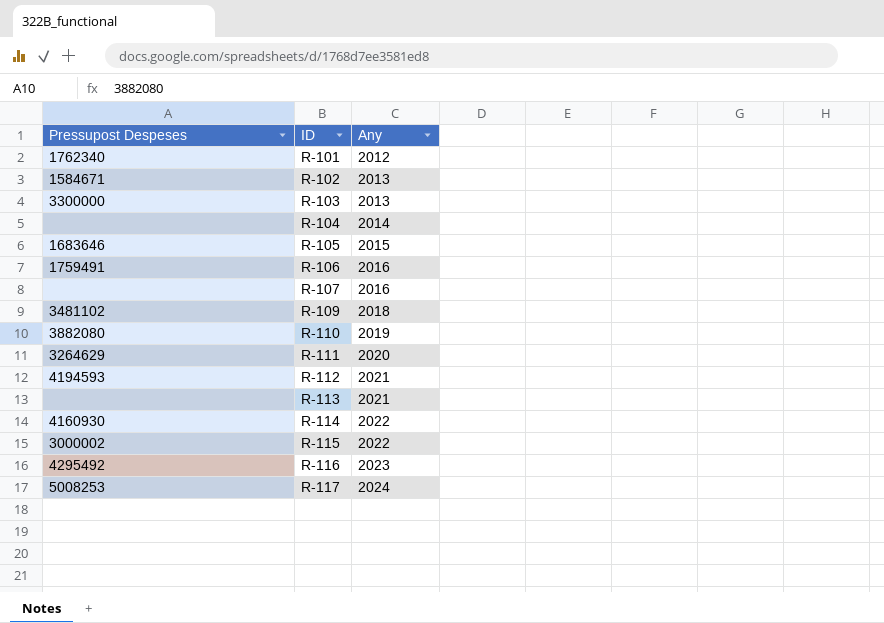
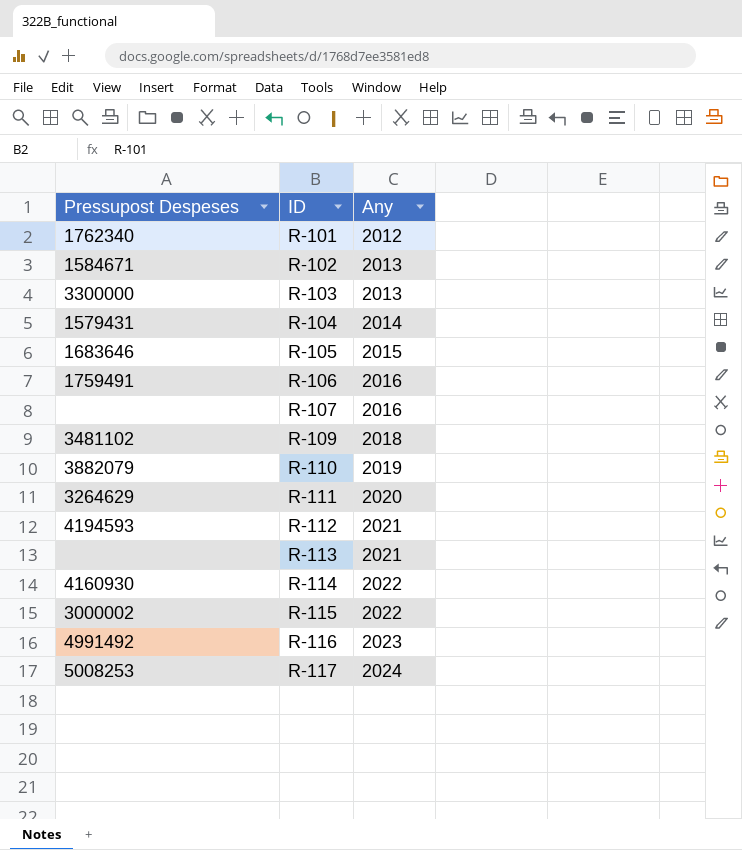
R-104 | Pressupost Despeses: none -> 1579431
R-110 | Pressupost Despeses: 3882080 -> 3882079
R-116 | Pressupost Despeses: 4295492 -> 4991492

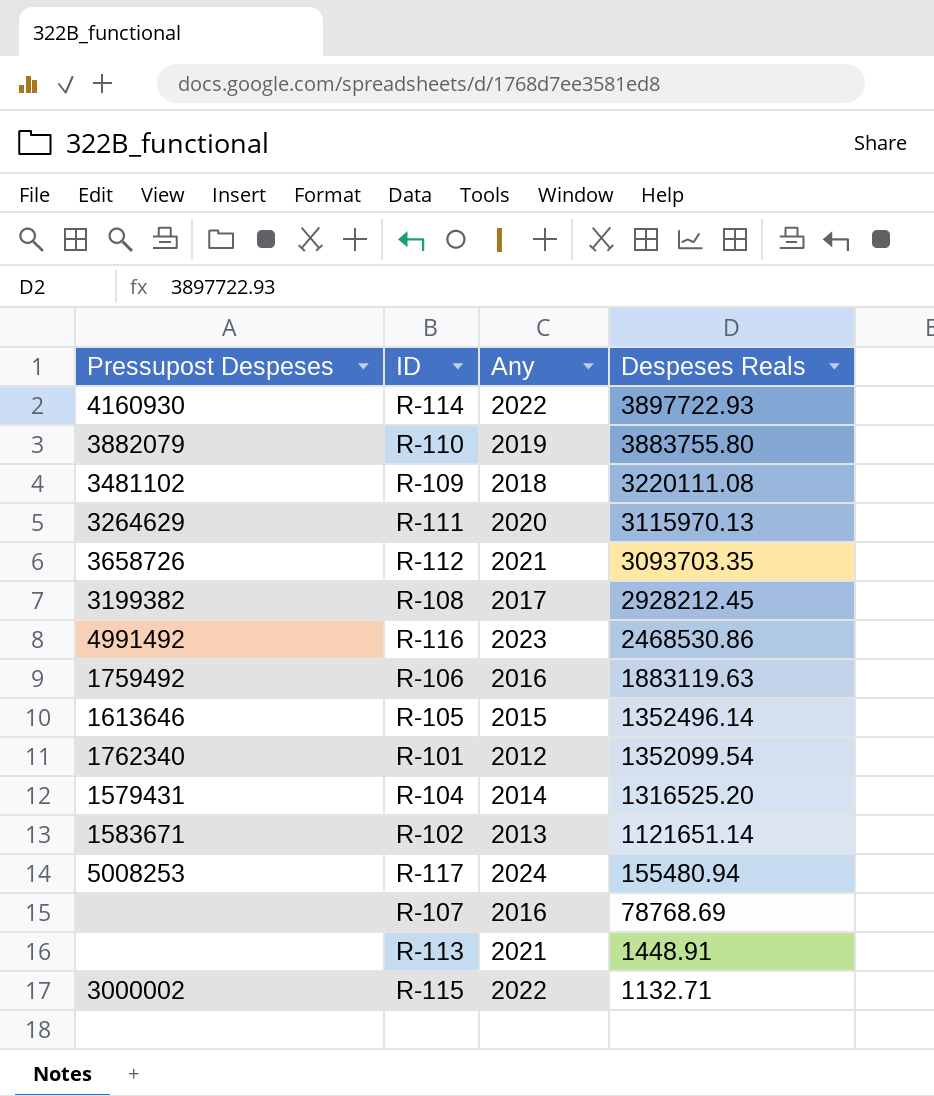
row order: ID ascending -> Despeses Reals descending
column Despeses Reals | position: none -> 4
row R-103: 3300000 | 2013 -> none
R-112 | Pressupost Despeses: 4194593 -> 3658726
row R-108: none -> 3199382 | 2017 | 2928212.45
R-106 | Pressupost Despeses: 1759491 -> 1759492
R-105 | Pressupost Despeses: 1683646 -> 1613646
R-102 | Pressupost Despeses: 1584671 -> 1583671

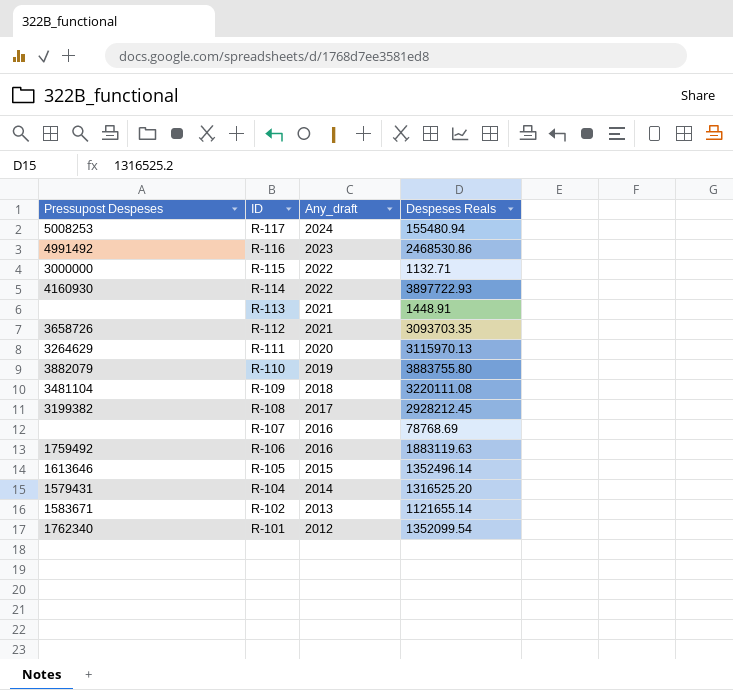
row order: Despeses Reals descending -> ID descending
column name: Any -> Any_draft
R-115 | Pressupost Despeses: 3000002 -> 3000000
R-109 | Pressupost Despeses: 3481102 -> 3481104
R-102 | Despeses Reals: 1121651.14 -> 1121655.14

